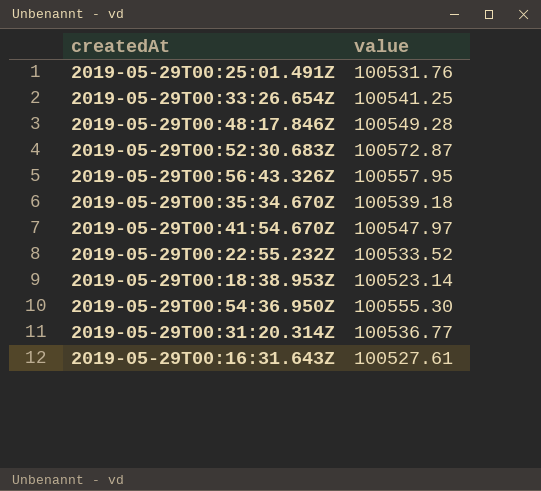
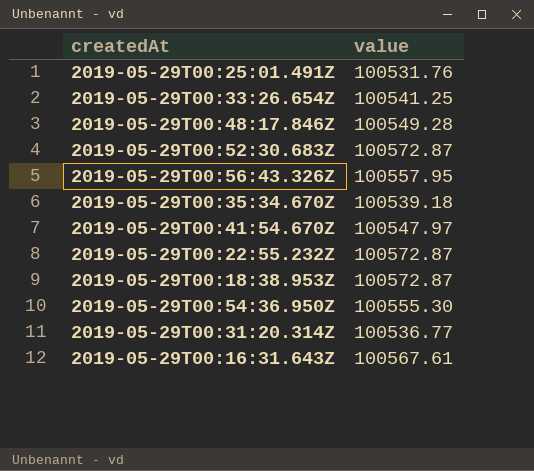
2019-05-29T00:22:55.232Z | value: 100533.52 -> 100572.87
2019-05-29T00:18:38.953Z | value: 100523.14 -> 100572.87
2019-05-29T00:16:31.643Z | value: 100527.61 -> 100567.61

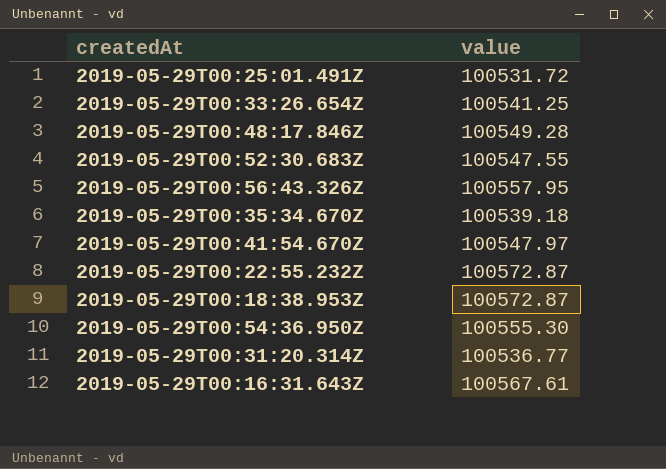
2019-05-29T00:25:01.491Z | value: 100531.76 -> 100531.72
2019-05-29T00:52:30.683Z | value: 100572.87 -> 100547.55

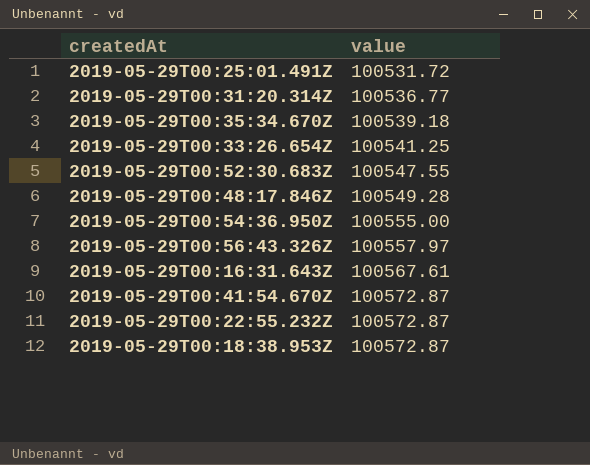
row order: none -> value ascending
2019-05-29T00:54:36.950Z | value: 100555.30 -> 100555.00
2019-05-29T00:56:43.326Z | value: 100557.95 -> 100557.97
2019-05-29T00:41:54.670Z | value: 100547.97 -> 100572.87

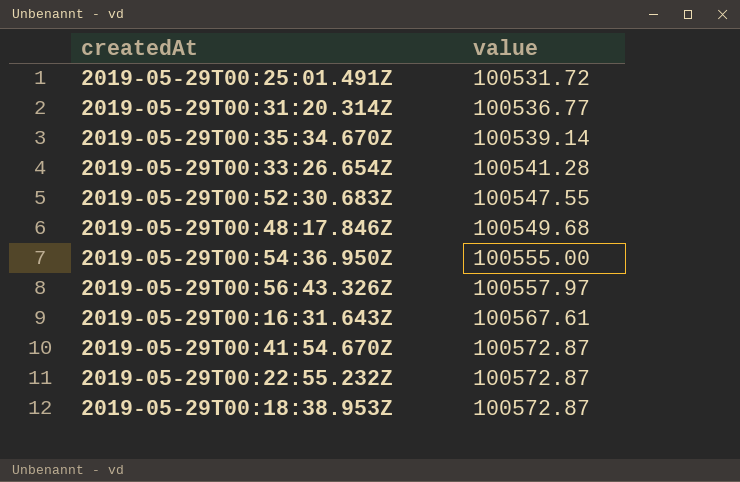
2019-05-29T00:35:34.670Z | value: 100539.18 -> 100539.14
2019-05-29T00:33:26.654Z | value: 100541.25 -> 100541.28
2019-05-29T00:48:17.846Z | value: 100549.28 -> 100549.68

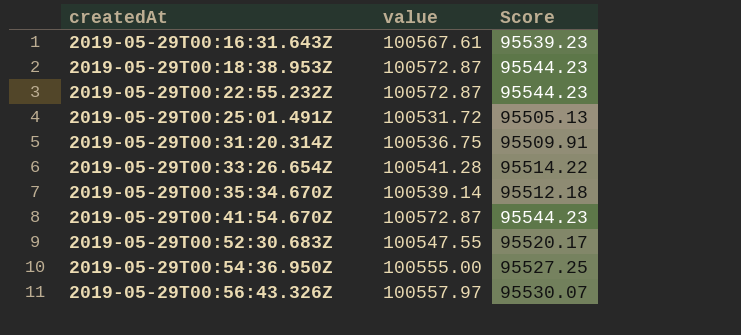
row order: value ascending -> createdAt ascending
column Score | formula: none -> [value] * 0.95
row 2019-05-29T00:48:17.846Z: 100549.68 -> none
2019-05-29T00:31:20.314Z | value: 100536.77 -> 100536.75

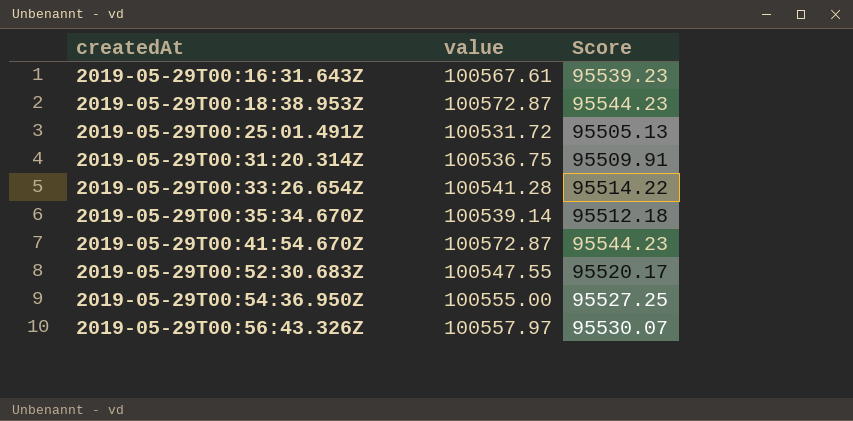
row 2019-05-29T00:22:55.232Z: 100572.87 | 95544.23 -> none

